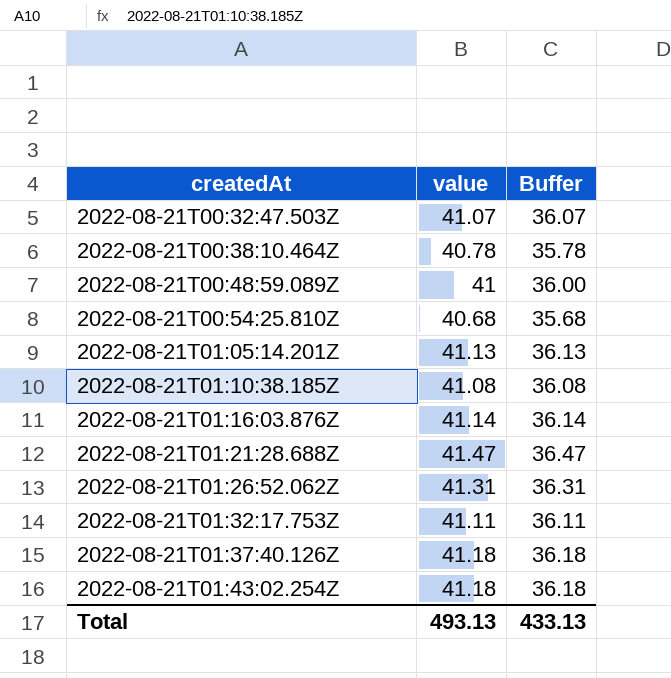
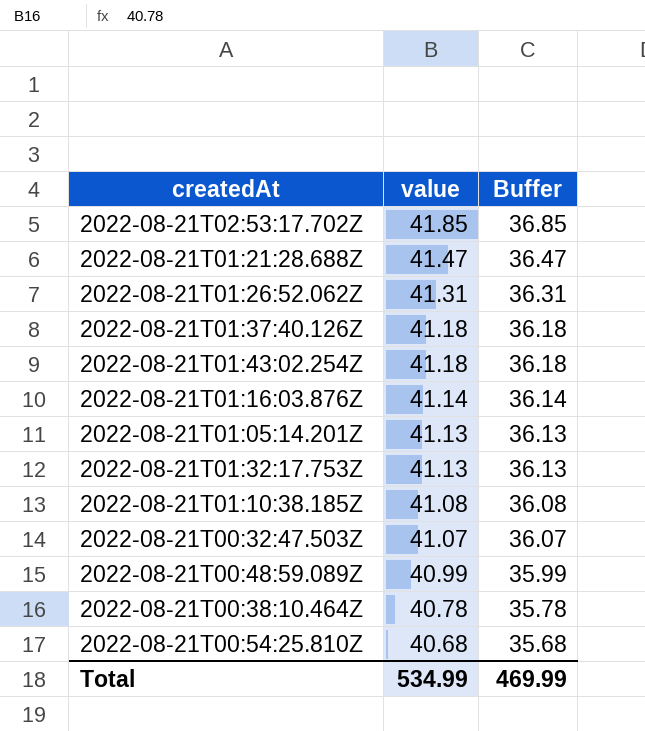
row order: createdAt ascending -> value descending
row 2022-08-21T02:53:17.702Z: none -> 41.85 | 36.85
2022-08-21T01:32:17.753Z | value: 41.11 -> 41.13
2022-08-21T01:32:17.753Z | Buffer: 36.11 -> 36.13
2022-08-21T00:48:59.089Z | value: 41 -> 40.99
2022-08-21T00:48:59.089Z | Buffer: 36.00 -> 35.99
Total | value: 493.13 -> 534.99
Total | Buffer: 433.13 -> 469.99

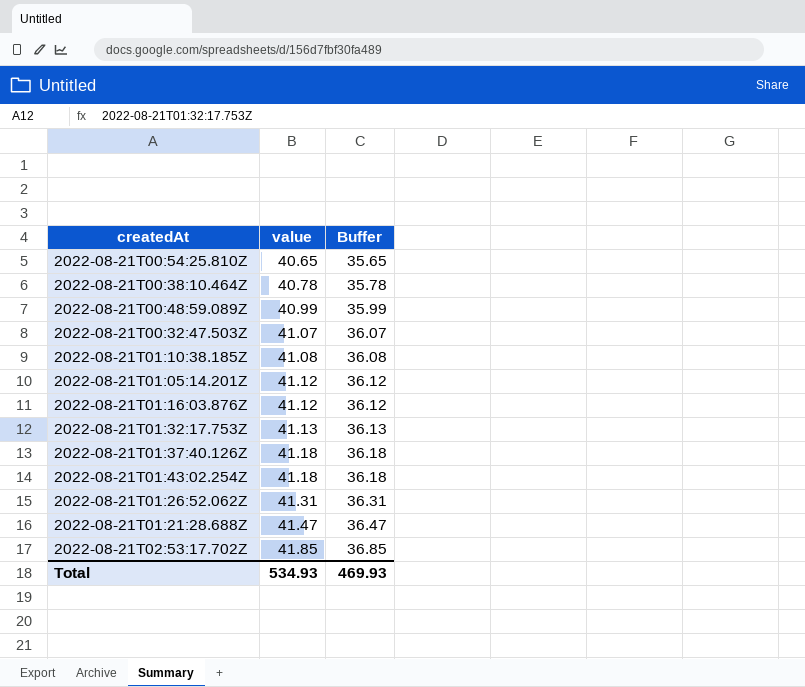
row order: value descending -> value ascending
2022-08-21T00:54:25.810Z | value: 40.68 -> 40.65
2022-08-21T00:54:25.810Z | Buffer: 35.68 -> 35.65
2022-08-21T01:05:14.201Z | value: 41.13 -> 41.12
2022-08-21T01:05:14.201Z | Buffer: 36.13 -> 36.12
2022-08-21T01:16:03.876Z | value: 41.14 -> 41.12
2022-08-21T01:16:03.876Z | Buffer: 36.14 -> 36.12
Total | value: 534.99 -> 534.93
Total | Buffer: 469.99 -> 469.93

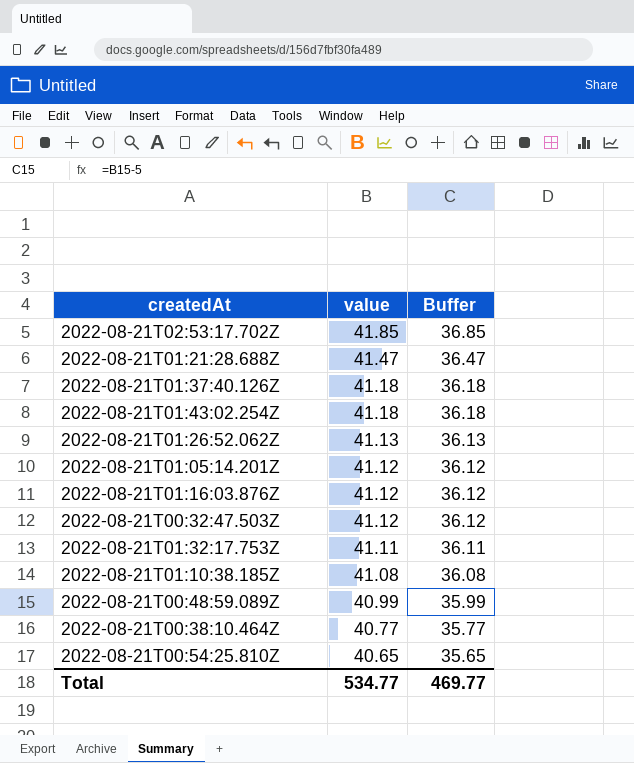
row order: value ascending -> value descending
2022-08-21T01:26:52.062Z | value: 41.31 -> 41.13
2022-08-21T01:26:52.062Z | Buffer: 36.31 -> 36.13
2022-08-21T00:32:47.503Z | value: 41.07 -> 41.12
2022-08-21T00:32:47.503Z | Buffer: 36.07 -> 36.12
2022-08-21T01:32:17.753Z | value: 41.13 -> 41.11
2022-08-21T01:32:17.753Z | Buffer: 36.13 -> 36.11
2022-08-21T00:38:10.464Z | value: 40.78 -> 40.77
2022-08-21T00:38:10.464Z | Buffer: 35.78 -> 35.77
Total | value: 534.93 -> 534.77
Total | Buffer: 469.93 -> 469.77

